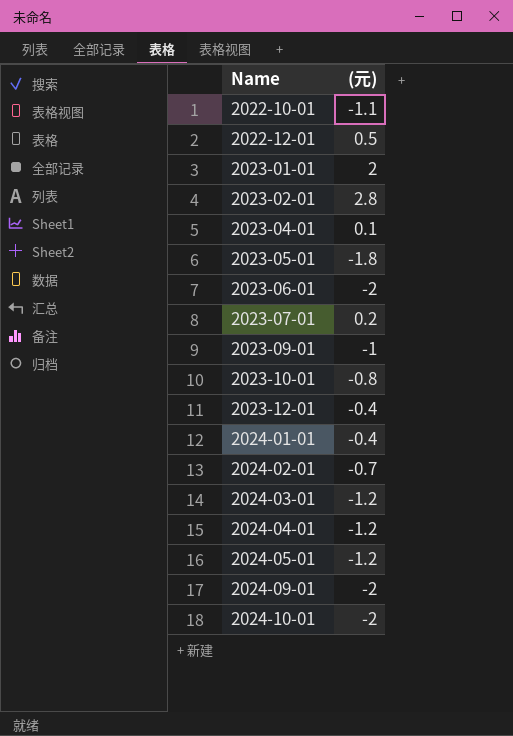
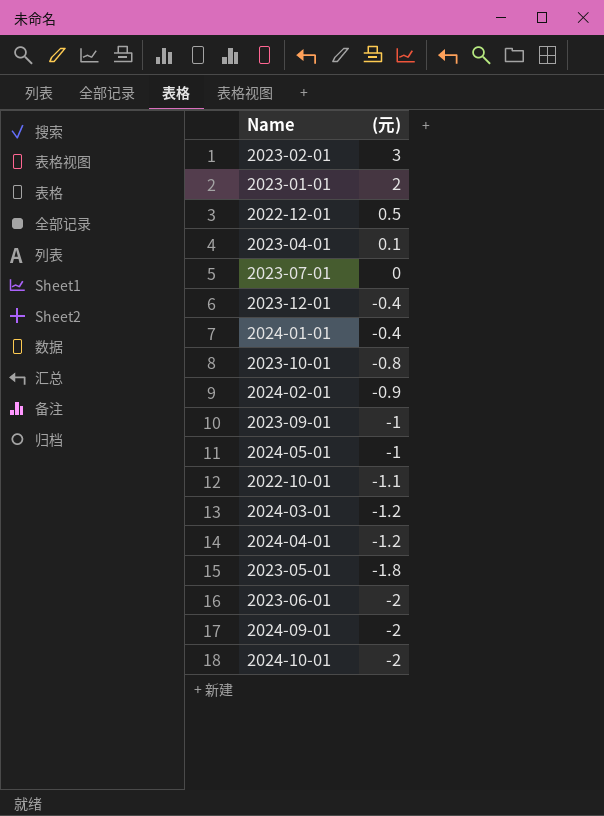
row order: Name ascending -> (元) descending
2023-02-01 | (元): 2.8 -> 3
2023-07-01 | (元): 0.2 -> 0
2024-02-01 | (元): -0.7 -> -0.9
2024-05-01 | (元): -1.2 -> -1

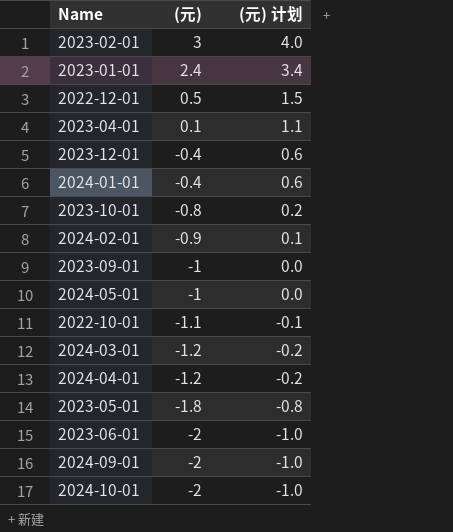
column (元) 计划 | formula: none -> [(元)] + 1
row 2023-07-01: 0 -> none
2023-01-01 | (元): 2 -> 2.4

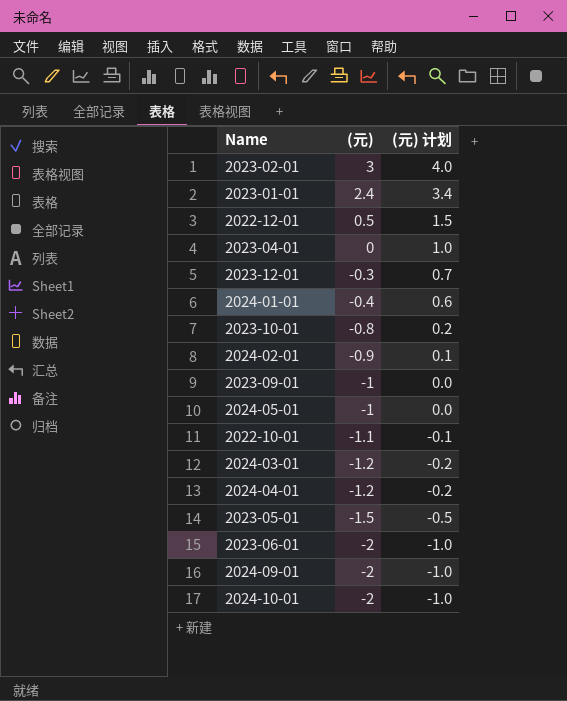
2023-04-01 | (元): 0.1 -> 0
2023-04-01 | (元) 计划: 1.1 -> 1.0
2023-12-01 | (元): -0.4 -> -0.3
2023-12-01 | (元) 计划: 0.6 -> 0.7
2023-05-01 | (元): -1.8 -> -1.5
2023-05-01 | (元) 计划: -0.8 -> -0.5

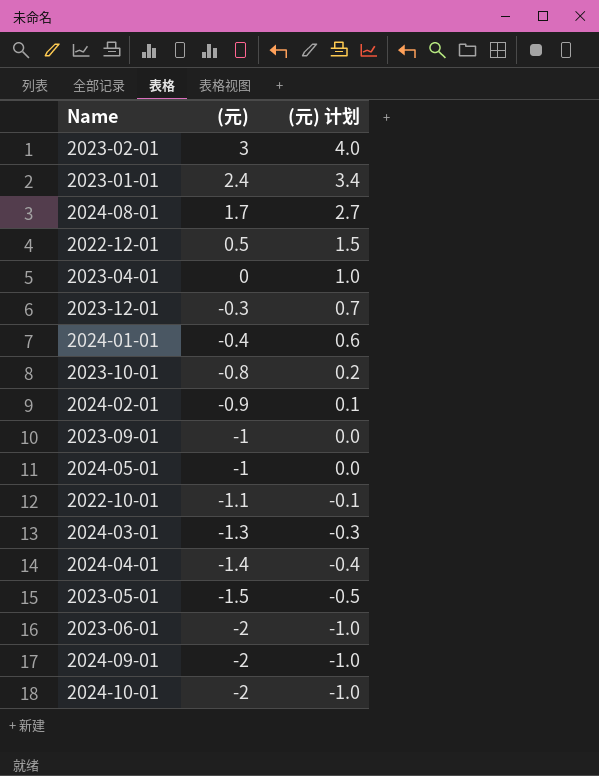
row 2024-08-01: none -> 1.7 | 2.7
2024-03-01 | (元): -1.2 -> -1.3
2024-03-01 | (元) 计划: -0.2 -> -0.3
2024-04-01 | (元): -1.2 -> -1.4
2024-04-01 | (元) 计划: -0.2 -> -0.4

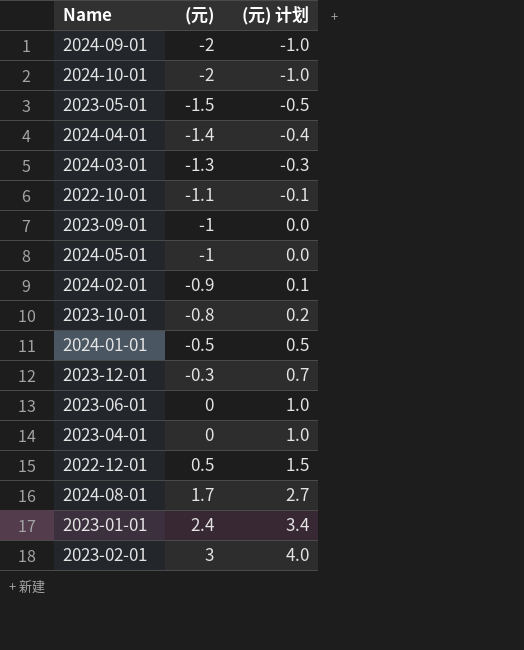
row order: (元) descending -> (元) ascending
2024-01-01 | (元): -0.4 -> -0.5
2024-01-01 | (元) 计划: 0.6 -> 0.5
2023-06-01 | (元): -2 -> 0
2023-06-01 | (元) 计划: -1.0 -> 1.0

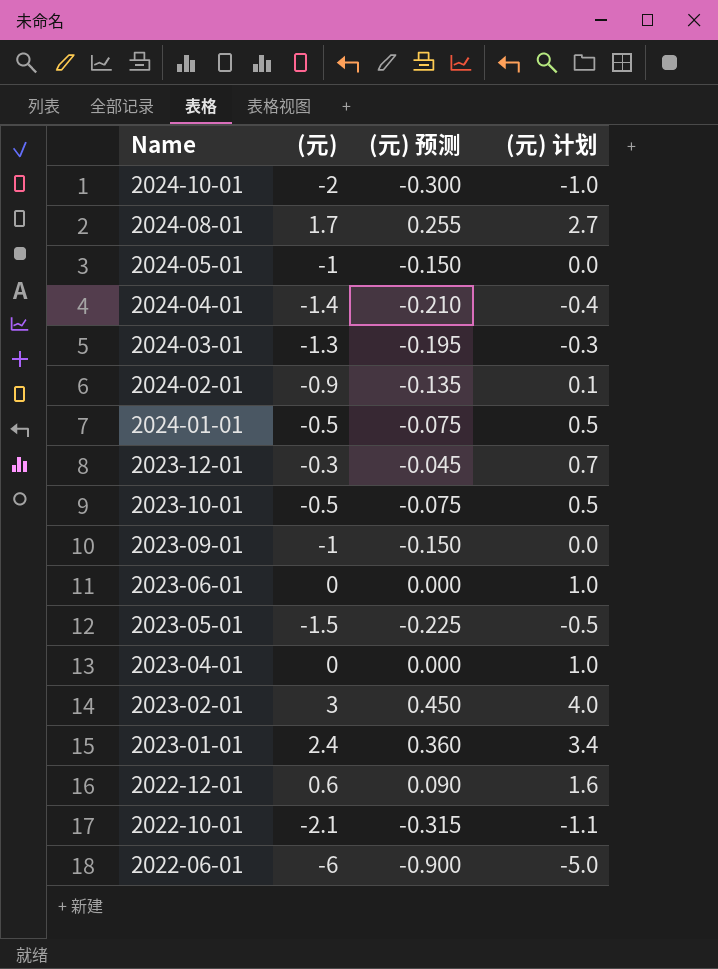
row order: (元) ascending -> Name descending
column (元) 预测 | formula: none -> [(元)] * 0.15
row 2024-09-01: -2 | -1.0 -> none
2023-10-01 | (元): -0.8 -> -0.5
2023-10-01 | (元) 计划: 0.2 -> 0.5
2022-12-01 | (元): 0.5 -> 0.6
2022-12-01 | (元) 计划: 1.5 -> 1.6
2022-10-01 | (元): -1.1 -> -2.1
2022-10-01 | (元) 计划: -0.1 -> -1.1
row 2022-06-01: none -> -6 | -0.900 | -5.0

